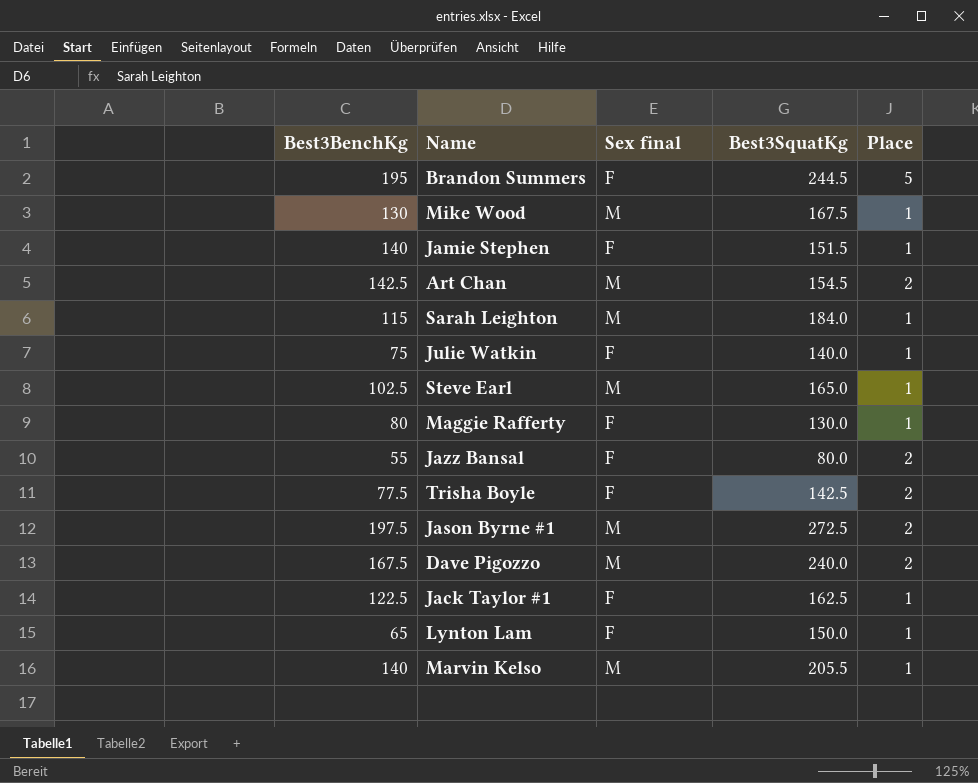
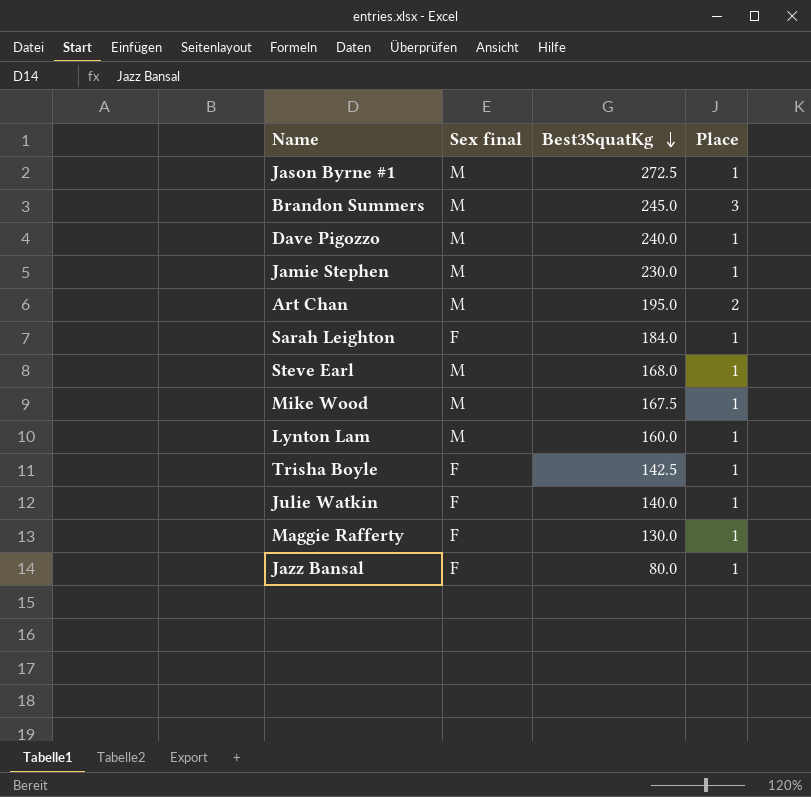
row order: none -> Best3SquatKg descending
column Best3BenchKg | position: 1 -> none
row Jack Taylor #1: 122.5 | F | 162.5 | 1 -> none
row Marvin Kelso: 140 | M | 205.5 | 1 -> none
Jason Byrne #1 | Place: 2 -> 1
Brandon Summers | Sex final: F -> M
Brandon Summers | Best3SquatKg: 244.5 -> 245.0
Brandon Summers | Place: 5 -> 3
Dave Pigozzo | Place: 2 -> 1
Jamie Stephen | Sex final: F -> M
Jamie Stephen | Best3SquatKg: 151.5 -> 230.0
Art Chan | Best3SquatKg: 154.5 -> 195.0
Sarah Leighton | Sex final: M -> F
Steve Earl | Best3SquatKg: 165.0 -> 168.0
Lynton Lam | Sex final: F -> M
Lynton Lam | Best3SquatKg: 150.0 -> 160.0
Trisha Boyle | Place: 2 -> 1
Jazz Bansal | Place: 2 -> 1

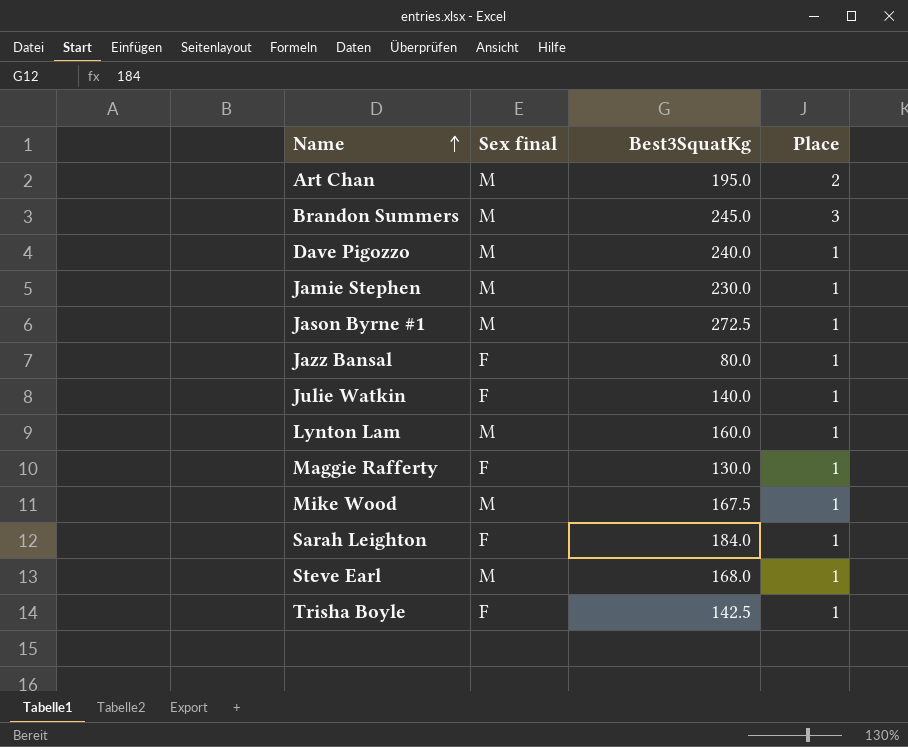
row order: Best3SquatKg descending -> Name ascending

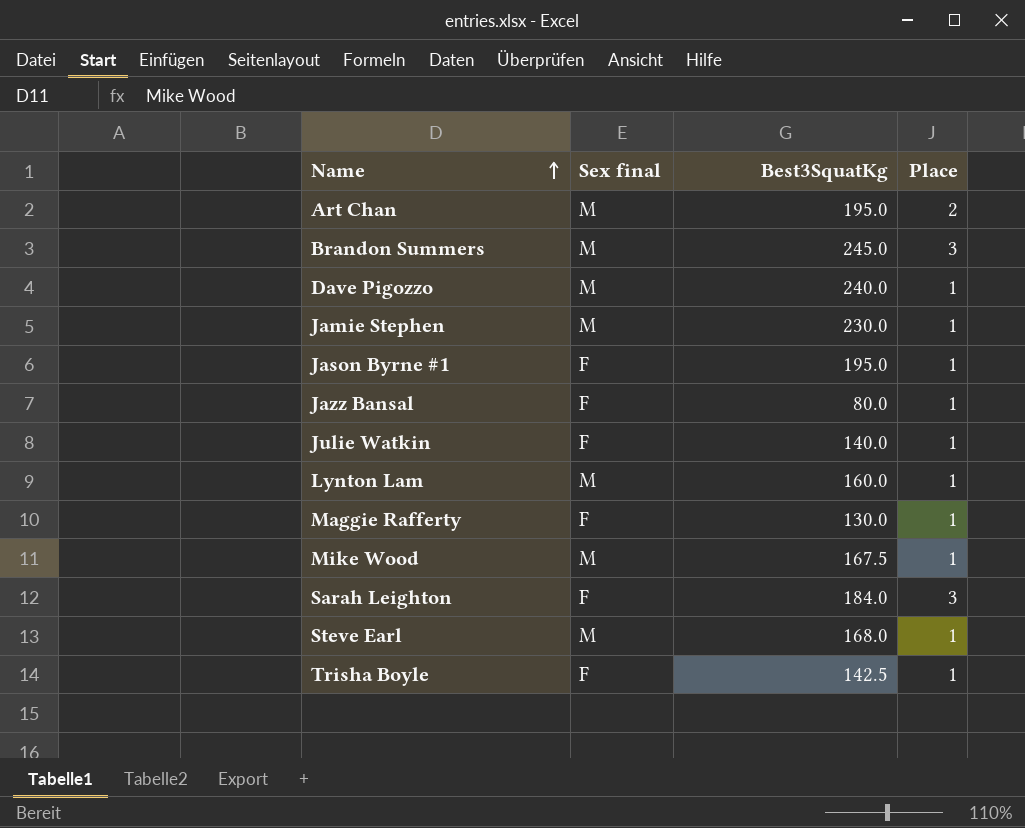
Jason Byrne #1 | Sex final: M -> F
Jason Byrne #1 | Best3SquatKg: 272.5 -> 195.0
Sarah Leighton | Place: 1 -> 3

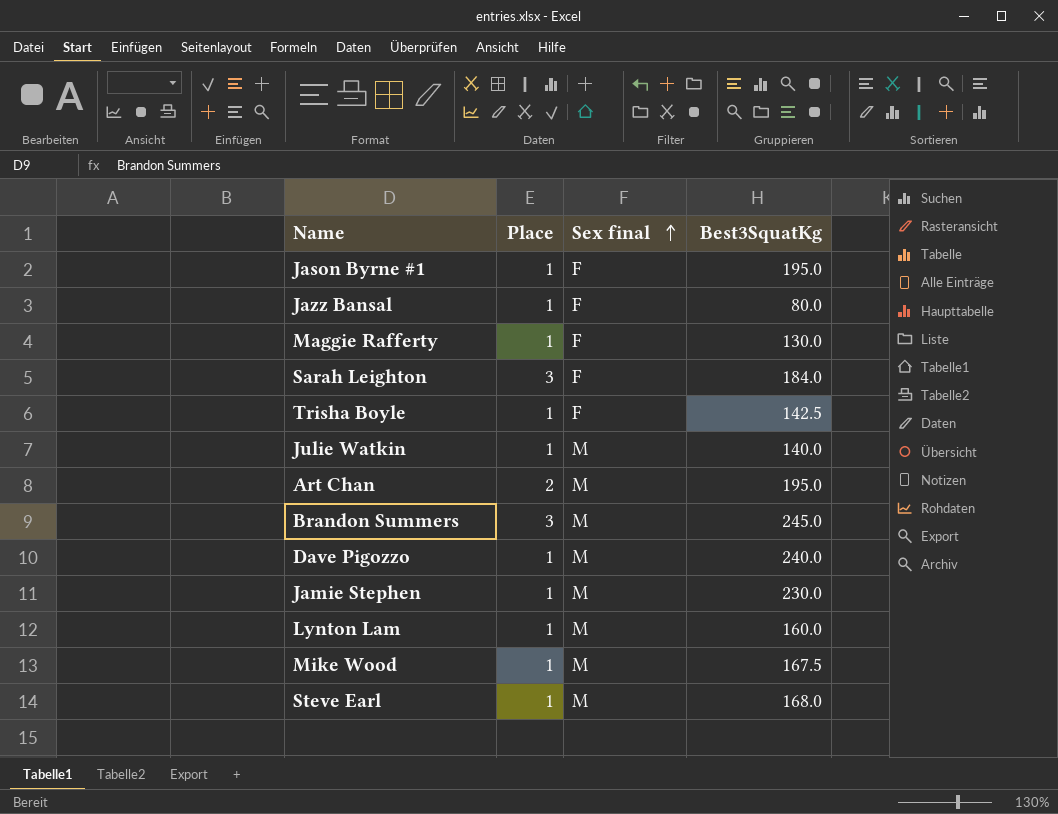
row order: Name ascending -> Sex final ascending
column Place | position: 4 -> 2
Julie Watkin | Sex final: F -> M

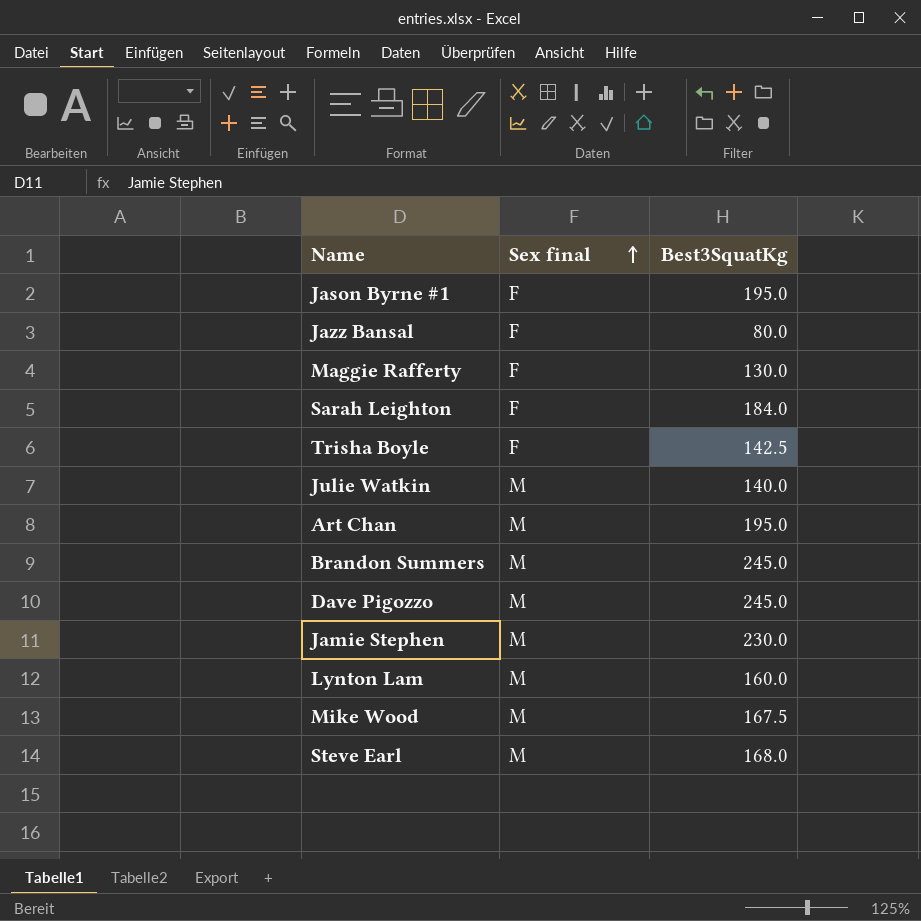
column Place | position: 2 -> none
Dave Pigozzo | Best3SquatKg: 240.0 -> 245.0

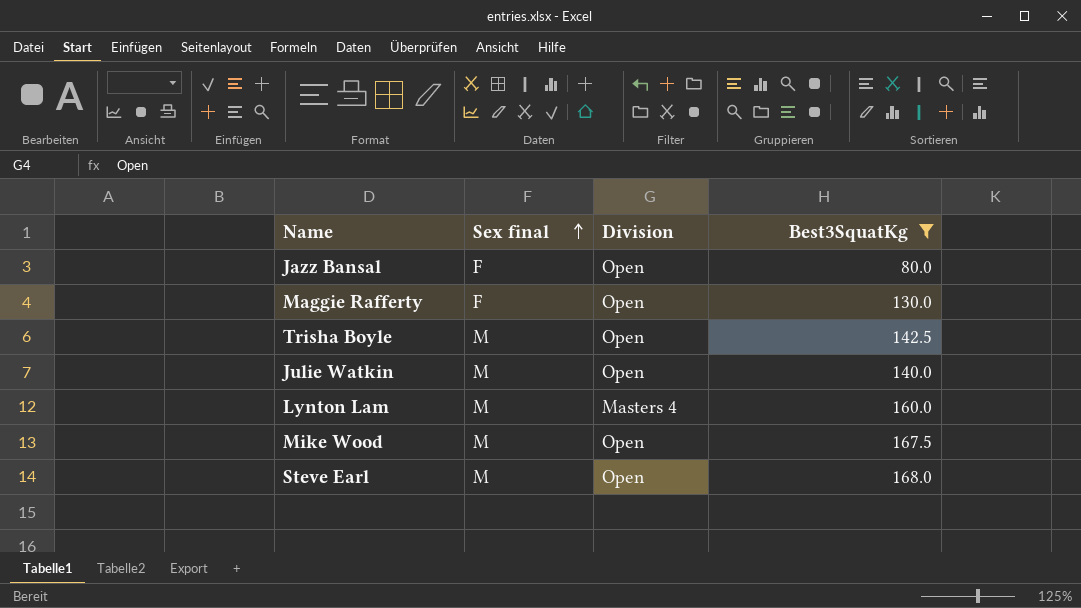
filter: none -> Best3SquatKg <= 168.0
column Division | position: none -> 3
Trisha Boyle | Sex final: F -> M

